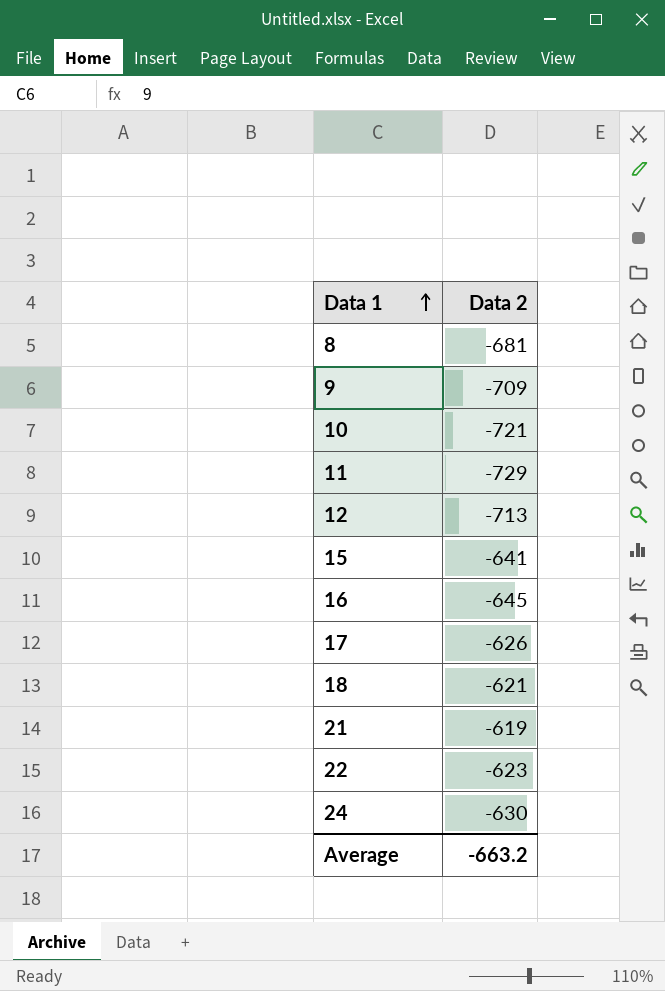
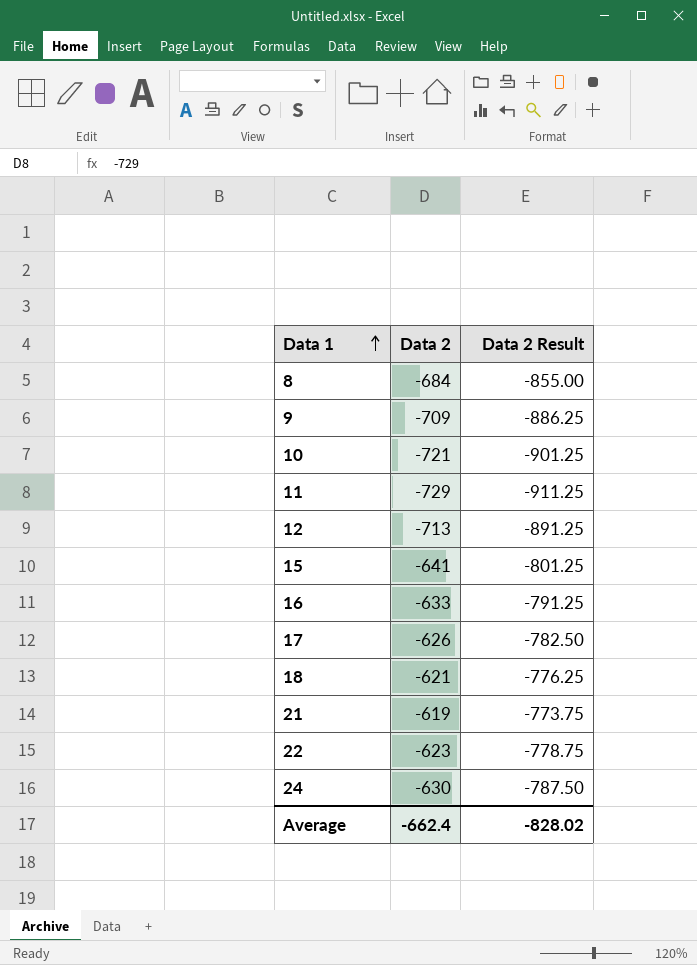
column Data 2 Result | formula: none -> [Data 2] * 1.25
8 | Data 2: -681 -> -684
16 | Data 2: -645 -> -633
Average | Data 2: -663.2 -> -662.4

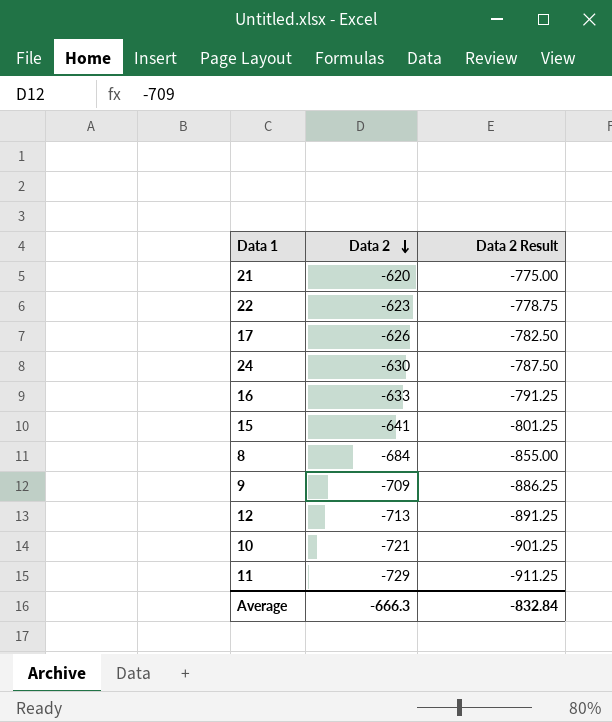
row order: Data 1 ascending -> Data 2 descending
row 18: -621 | -776.25 -> none
21 | Data 2: -619 -> -620
21 | Data 2 Result: -773.75 -> -775.00
Average | Data 2: -662.4 -> -666.3
Average | Data 2 Result: -828.02 -> -832.84

